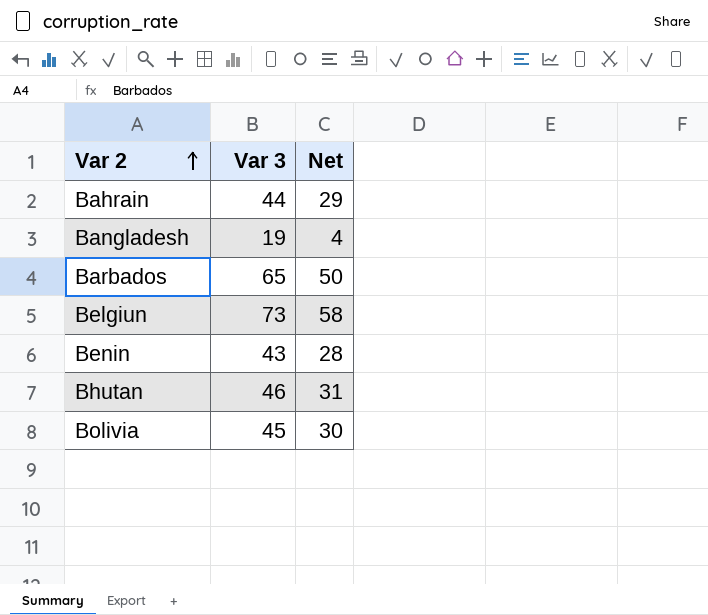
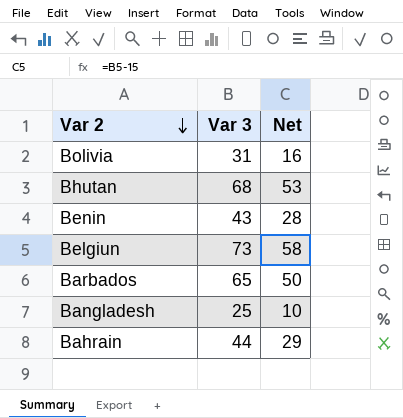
row order: Var 2 ascending -> Var 2 descending
Bolivia | Var 3: 45 -> 31
Bolivia | Net: 30 -> 16
Bhutan | Var 3: 46 -> 68
Bhutan | Net: 31 -> 53
Bangladesh | Var 3: 19 -> 25
Bangladesh | Net: 4 -> 10

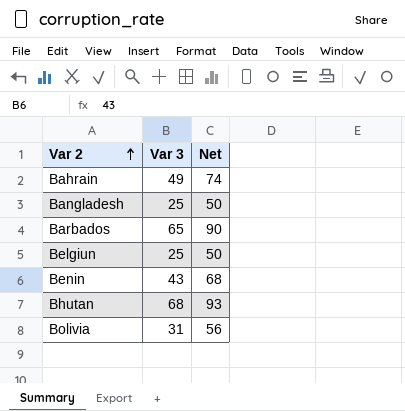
row order: Var 2 descending -> Var 2 ascending
column Net | formula: [Var 3] - 15 -> [Var 3] + 25
Bahrain | Var 3: 44 -> 49
Belgiun | Var 3: 73 -> 25

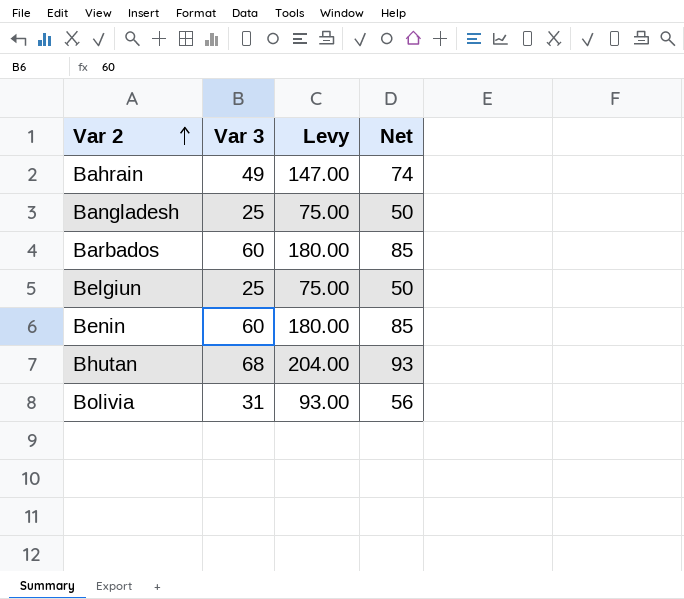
column Levy | formula: none -> [Var 3] * 3
Barbados | Var 3: 65 -> 60
Barbados | Net: 90 -> 85
Benin | Var 3: 43 -> 60
Benin | Net: 68 -> 85

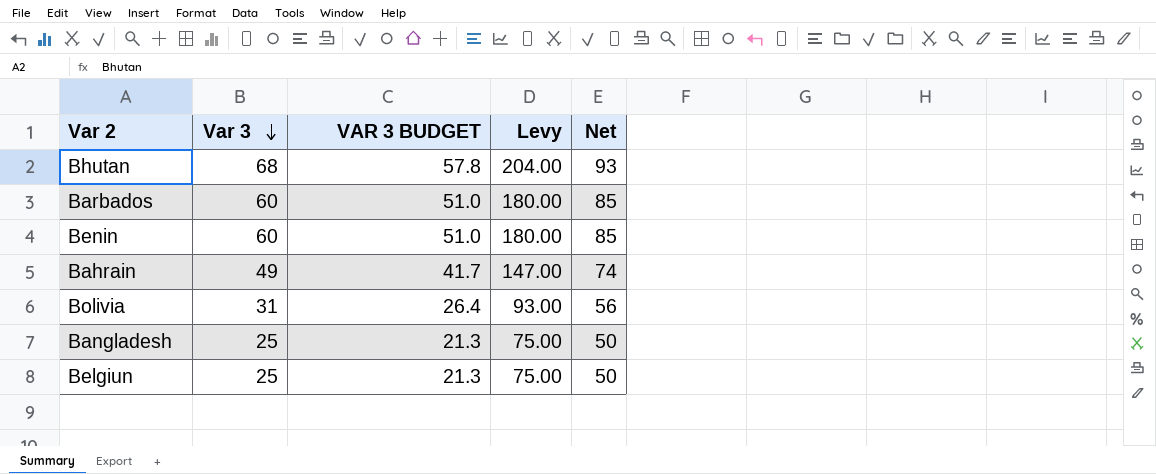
row order: Var 2 ascending -> Var 3 descending
column VAR 3 BUDGET | formula: none -> [Var 3] * 0.85

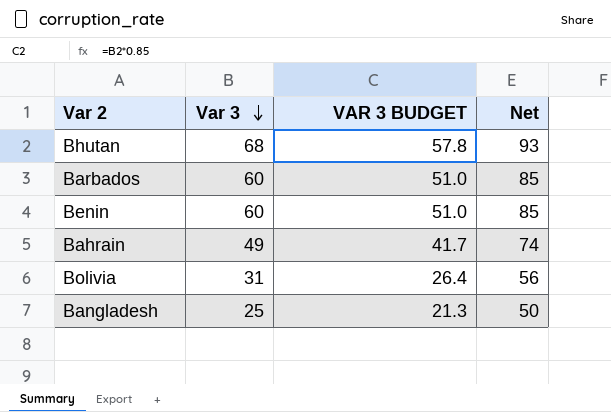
column Levy | formula: [Var 3] * 3 -> none
row Belgiun: 25 | 21.3 | 75.00 | 50 -> none

